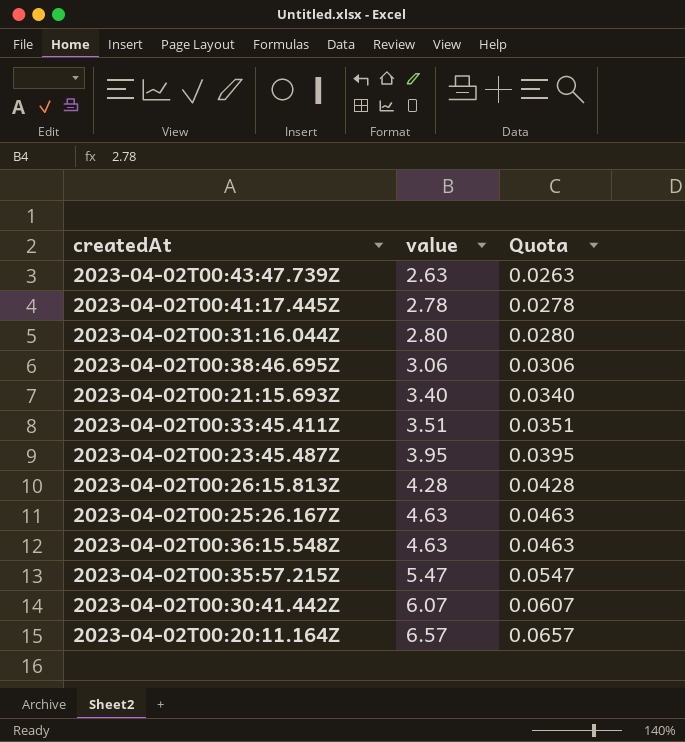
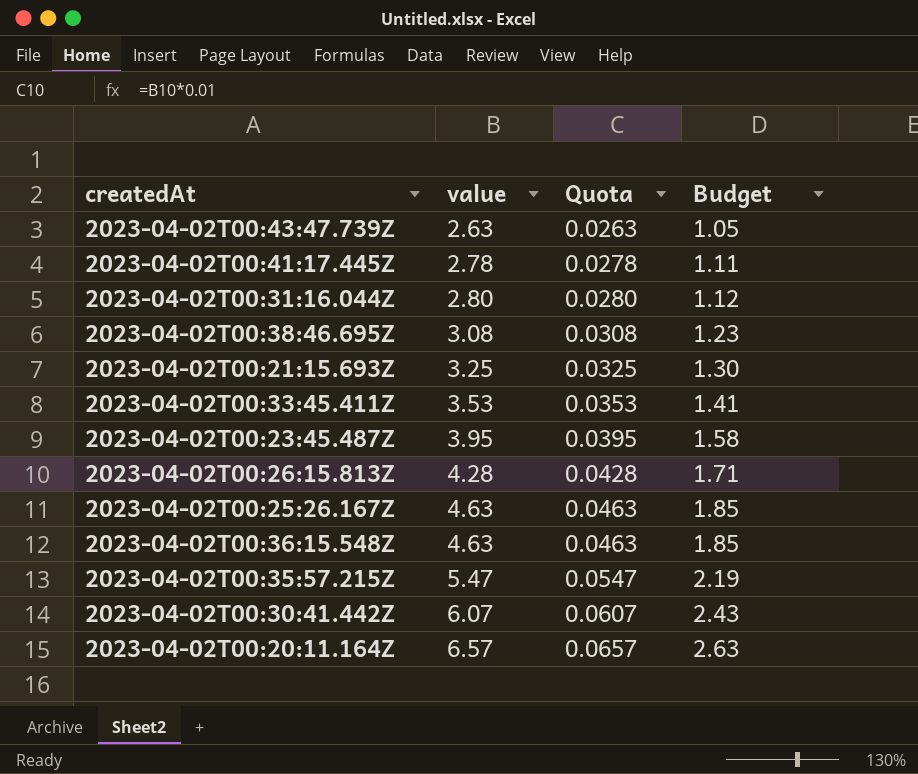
column Budget | formula: none -> [value] * 0.4
2023-04-02T00:38:46.695Z | value: 3.06 -> 3.08
2023-04-02T00:38:46.695Z | Quota: 0.0306 -> 0.0308
2023-04-02T00:21:15.693Z | value: 3.40 -> 3.25
2023-04-02T00:21:15.693Z | Quota: 0.0340 -> 0.0325
2023-04-02T00:33:45.411Z | value: 3.51 -> 3.53
2023-04-02T00:33:45.411Z | Quota: 0.0351 -> 0.0353

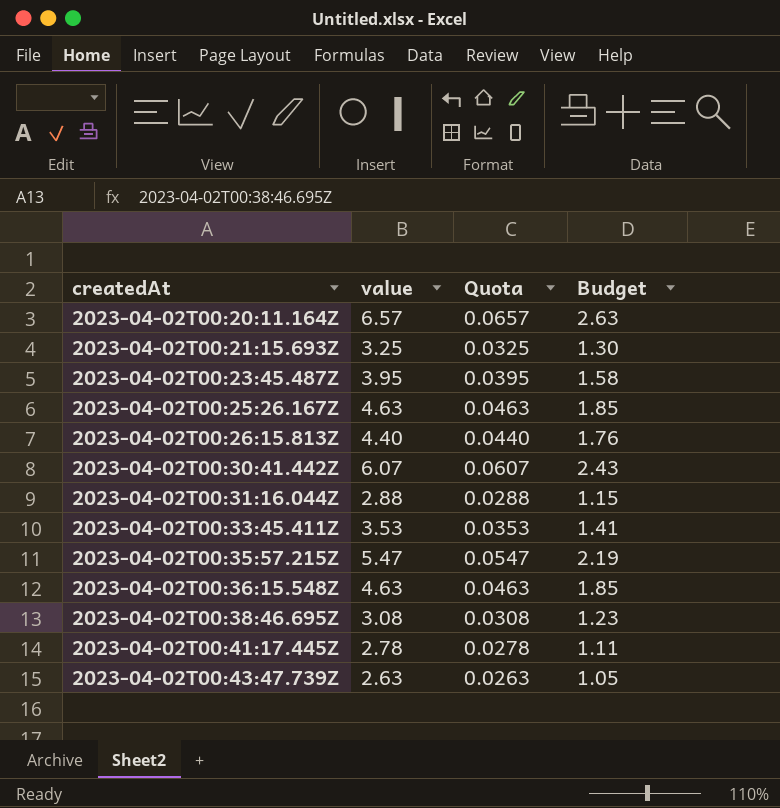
row order: value ascending -> createdAt ascending
2023-04-02T00:26:15.813Z | value: 4.28 -> 4.40
2023-04-02T00:26:15.813Z | Quota: 0.0428 -> 0.0440
2023-04-02T00:26:15.813Z | Budget: 1.71 -> 1.76
2023-04-02T00:31:16.044Z | value: 2.80 -> 2.88
2023-04-02T00:31:16.044Z | Quota: 0.0280 -> 0.0288
2023-04-02T00:31:16.044Z | Budget: 1.12 -> 1.15

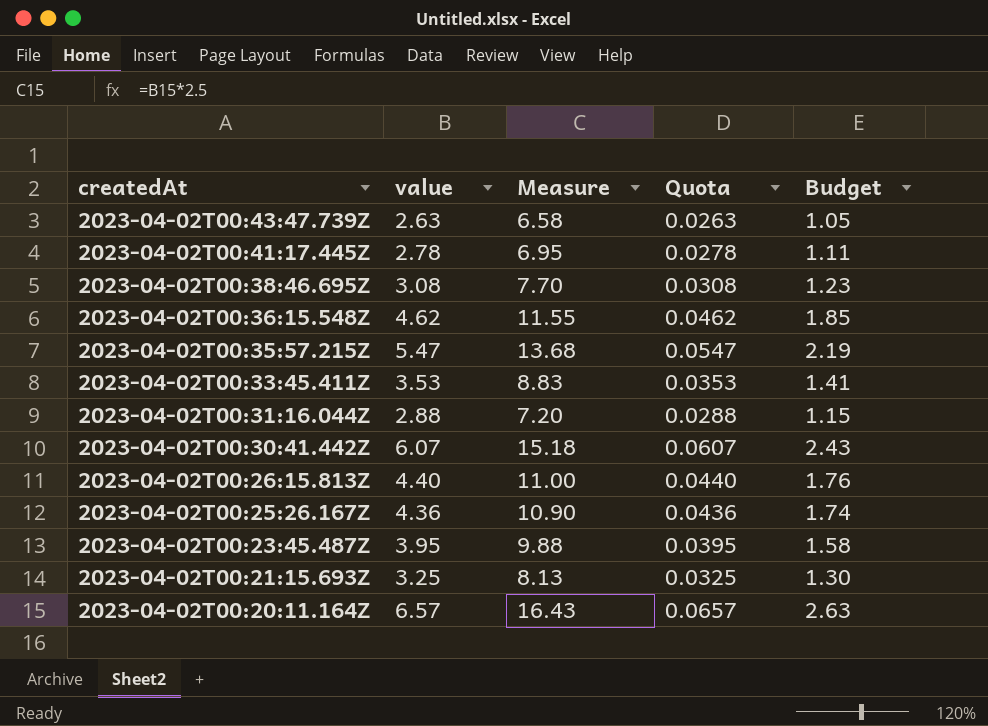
row order: createdAt ascending -> createdAt descending
column Measure | formula: none -> [value] * 2.5
2023-04-02T00:36:15.548Z | value: 4.63 -> 4.62
2023-04-02T00:36:15.548Z | Quota: 0.0463 -> 0.0462
2023-04-02T00:25:26.167Z | value: 4.63 -> 4.36
2023-04-02T00:25:26.167Z | Quota: 0.0463 -> 0.0436
2023-04-02T00:25:26.167Z | Budget: 1.85 -> 1.74

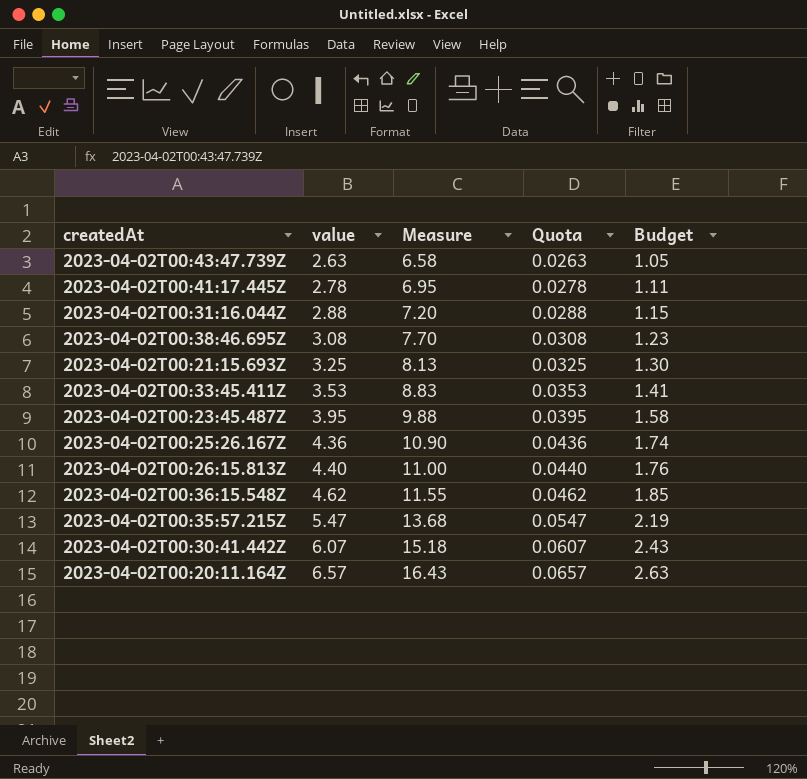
row order: createdAt descending -> value ascending

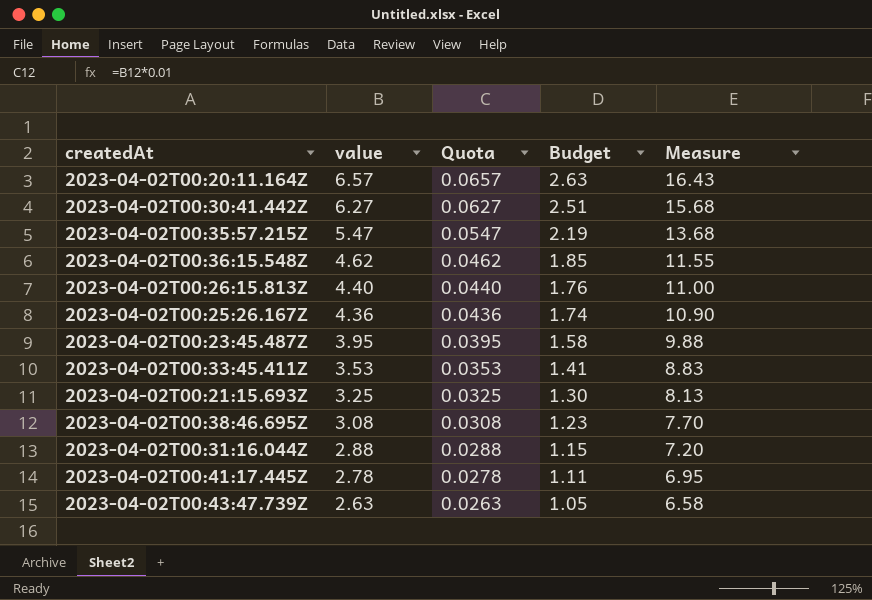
row order: value ascending -> value descending
column Measure | position: 3 -> 5
2023-04-02T00:30:41.442Z | value: 6.07 -> 6.27
2023-04-02T00:30:41.442Z | Quota: 0.0607 -> 0.0627
2023-04-02T00:30:41.442Z | Budget: 2.43 -> 2.51
2023-04-02T00:30:41.442Z | Measure: 15.18 -> 15.68

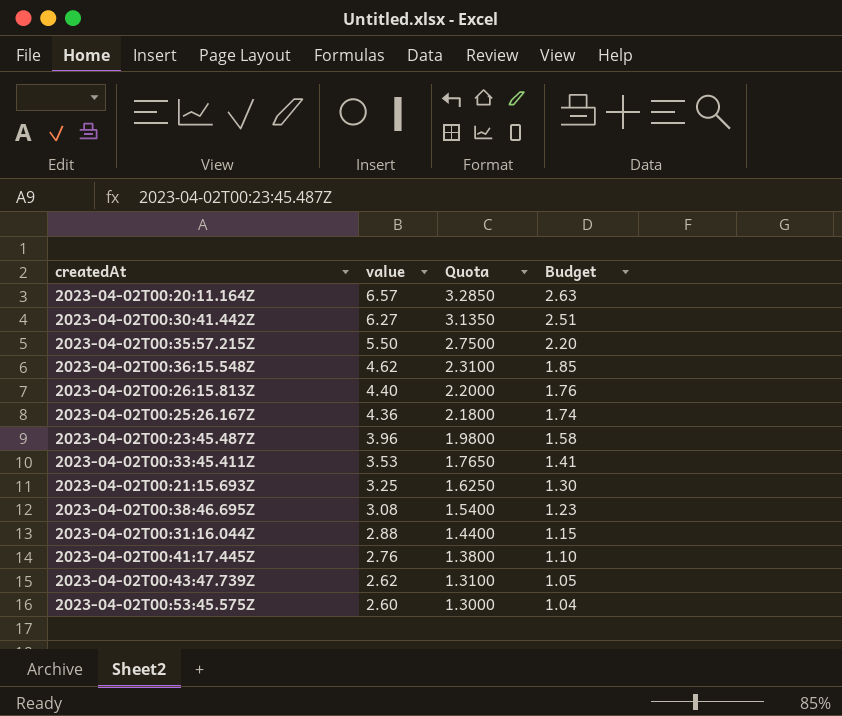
column Measure | formula: [value] * 2.5 -> none
column Quota | formula: [value] * 0.01 -> [value] * 0.5
2023-04-02T00:35:57.215Z | value: 5.47 -> 5.50
2023-04-02T00:35:57.215Z | Budget: 2.19 -> 2.20
2023-04-02T00:23:45.487Z | value: 3.95 -> 3.96
2023-04-02T00:41:17.445Z | value: 2.78 -> 2.76
2023-04-02T00:41:17.445Z | Budget: 1.11 -> 1.10
2023-04-02T00:43:47.739Z | value: 2.63 -> 2.62
row 2023-04-02T00:53:45.575Z: none -> 2.60 | 1.3000 | 1.04

